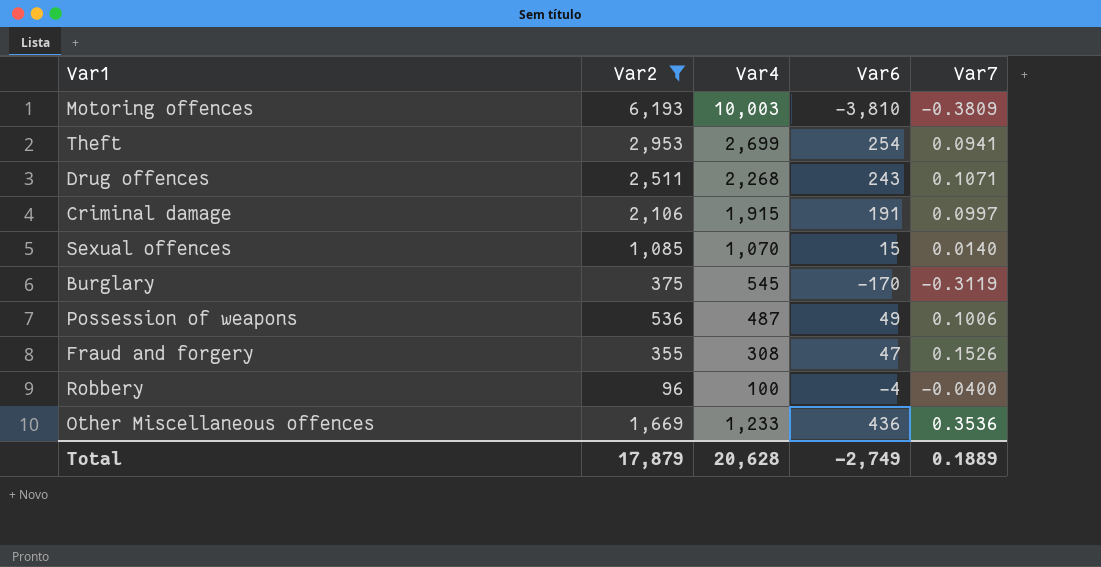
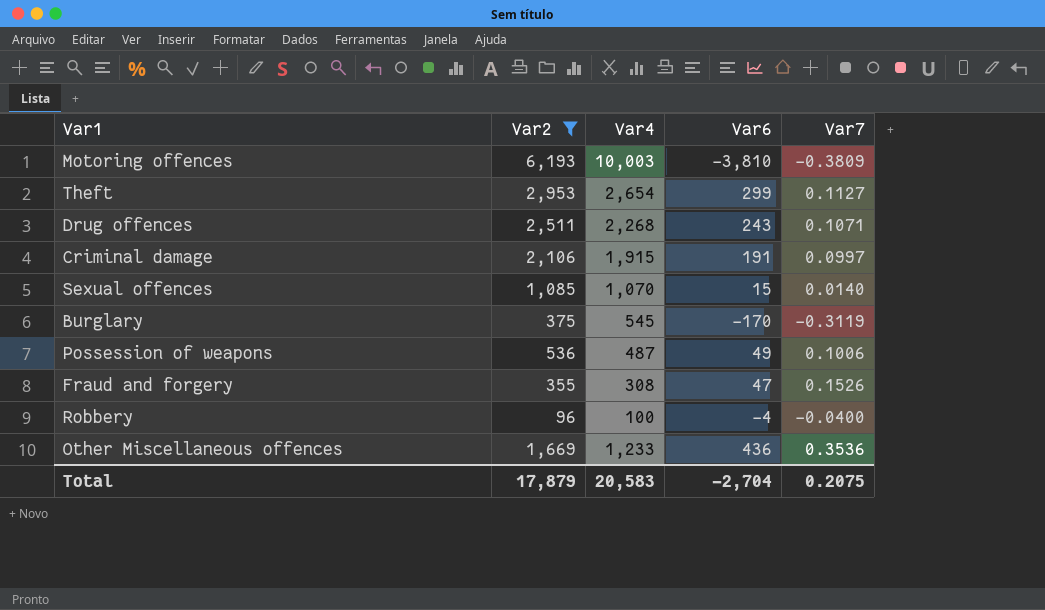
Theft | Var4: 2,699 -> 2,654
Theft | Var6: 254 -> 299
Theft | Var7: 0.0941 -> 0.1127
Total | Var4: 20,628 -> 20,583
Total | Var6: -2,749 -> -2,704
Total | Var7: 0.1889 -> 0.2075

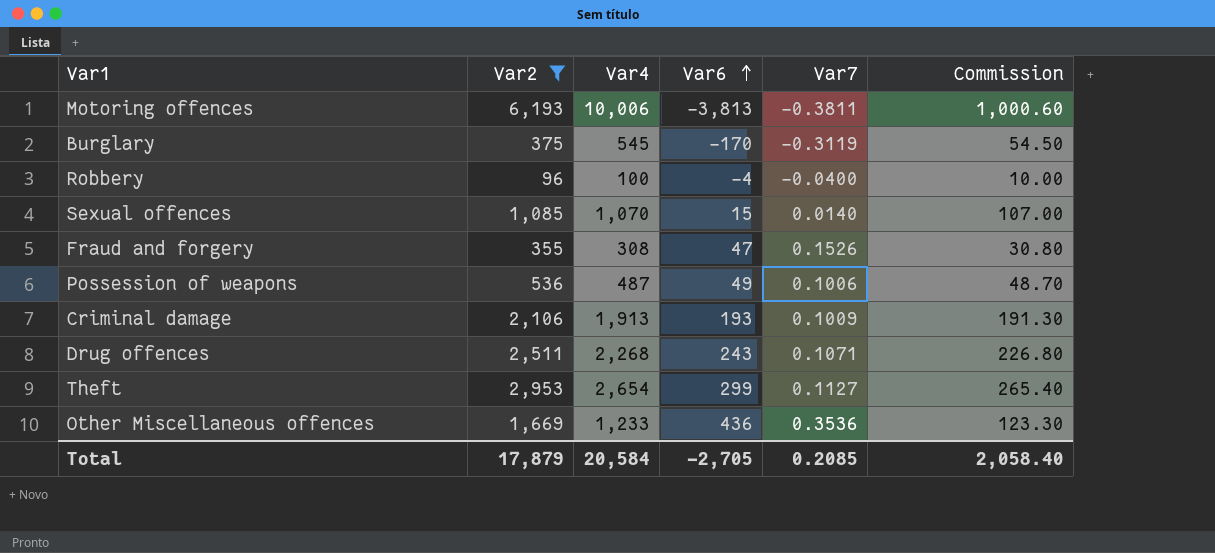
row order: none -> Var6 ascending
column Commission | formula: none -> [Var4] * 0.1
Motoring offences | Var4: 10,003 -> 10,006
Motoring offences | Var6: -3,810 -> -3,813
Motoring offences | Var7: -0.3809 -> -0.3811
Criminal damage | Var4: 1,915 -> 1,913
Criminal damage | Var6: 191 -> 193
Criminal damage | Var7: 0.0997 -> 0.1009
Total | Var4: 20,583 -> 20,584
Total | Var6: -2,704 -> -2,705
Total | Var7: 0.2075 -> 0.2085

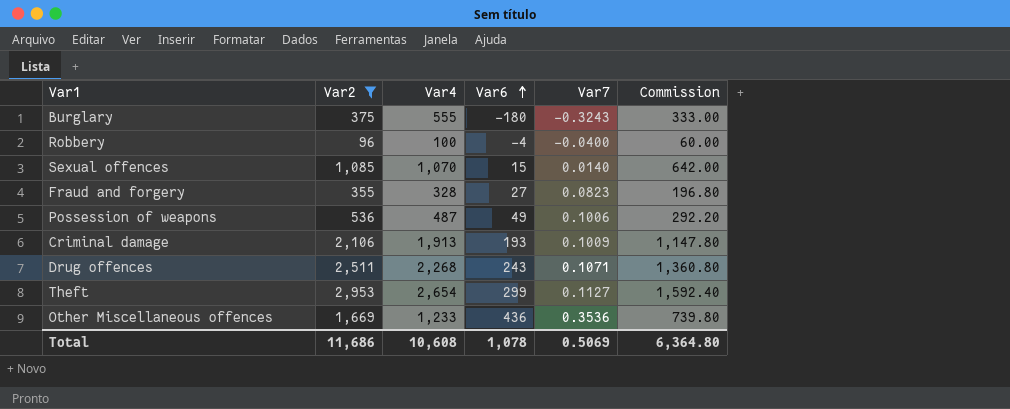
column Commission | formula: [Var4] * 0.1 -> [Var4] * 0.6
row Motoring offences: 6,193 | 10,006 | -3,813 | -0.3811 | 1,000.60 -> none
Burglary | Var4: 545 -> 555
Burglary | Var6: -170 -> -180
Burglary | Var7: -0.3119 -> -0.3243
Fraud and forgery | Var4: 308 -> 328
Fraud and forgery | Var6: 47 -> 27
Fraud and forgery | Var7: 0.1526 -> 0.0823
Total | Var2: 17,879 -> 11,686
Total | Var4: 20,584 -> 10,608
Total | Var6: -2,705 -> 1,078
Total | Var7: 0.2085 -> 0.5069
Total | Commission: 2,058.40 -> 6,364.80

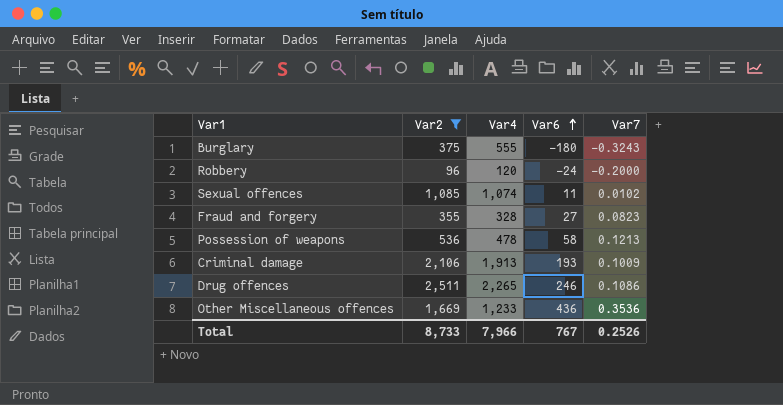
column Commission | formula: [Var4] * 0.6 -> none
row Theft: 2,953 | 2,654 | 299 | 0.1127 | 1,592.40 -> none
Robbery | Var4: 100 -> 120
Robbery | Var6: -4 -> -24
Robbery | Var7: -0.0400 -> -0.2000
Sexual offences | Var4: 1,070 -> 1,074
Sexual offences | Var6: 15 -> 11
Sexual offences | Var7: 0.0140 -> 0.0102
Possession of weapons | Var4: 487 -> 478
Possession of weapons | Var6: 49 -> 58
Possession of weapons | Var7: 0.1006 -> 0.1213
Drug offences | Var4: 2,268 -> 2,265
Drug offences | Var6: 243 -> 246
Drug offences | Var7: 0.1071 -> 0.1086
Total | Var2: 11,686 -> 8,733
Total | Var4: 10,608 -> 7,966
Total | Var6: 1,078 -> 767
Total | Var7: 0.5069 -> 0.2526

